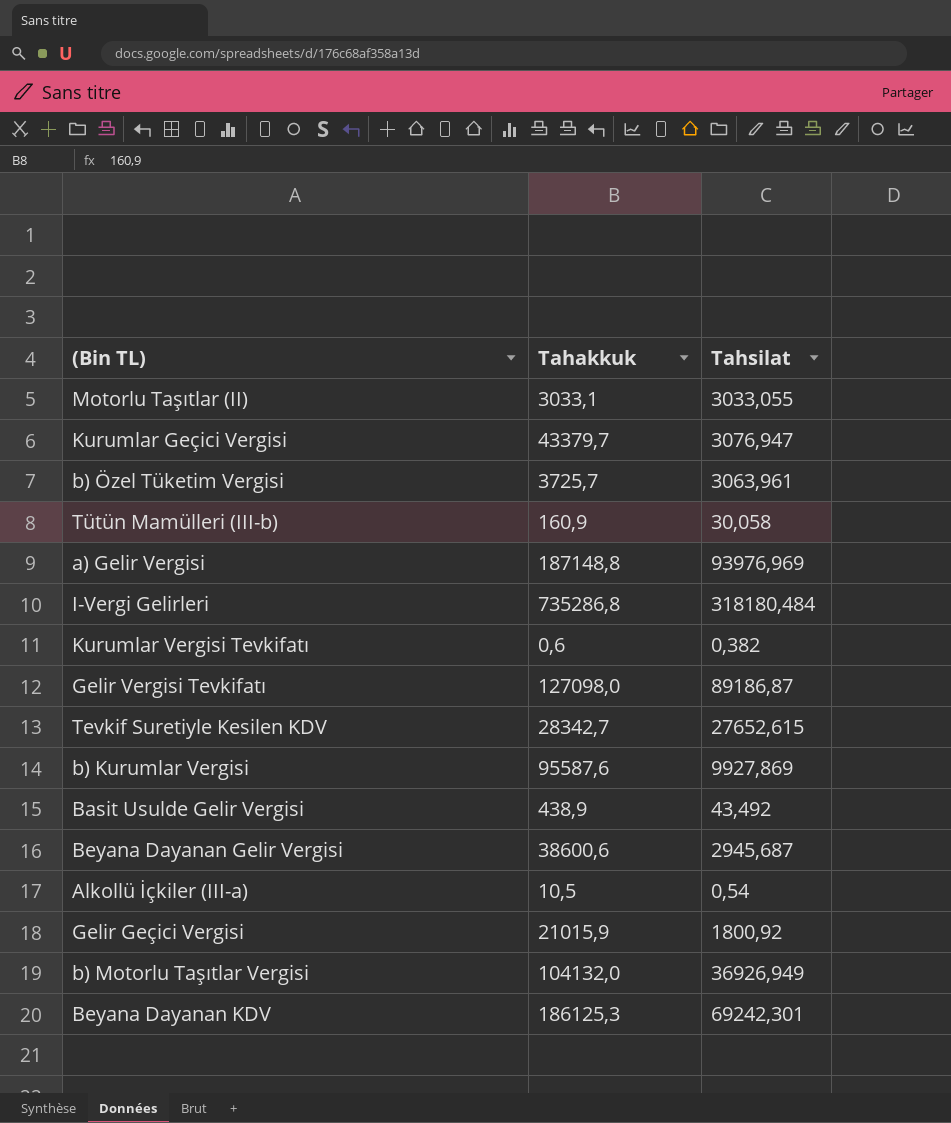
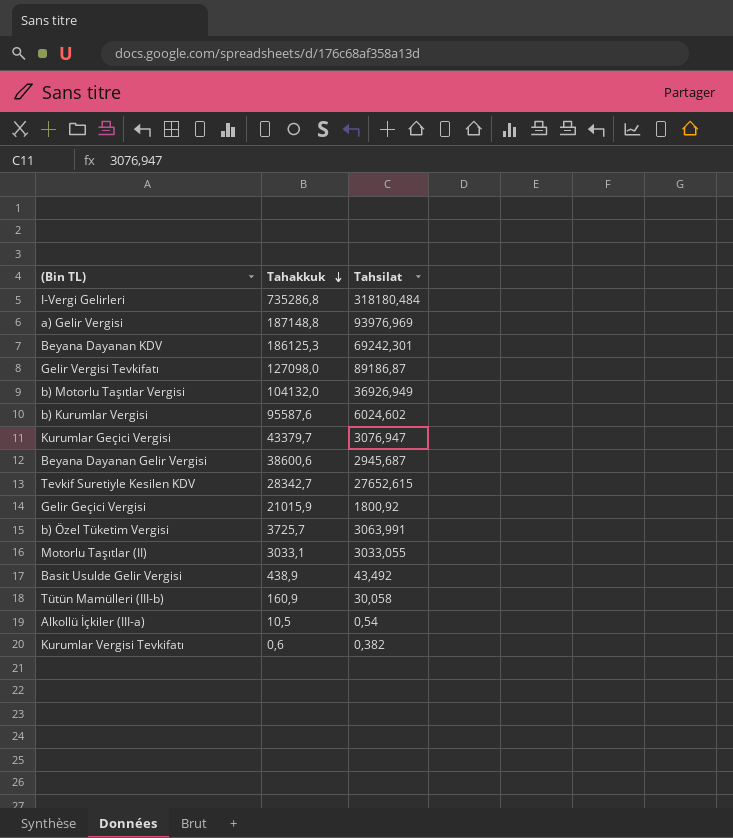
row order: none -> Tahakkuk descending
b) Kurumlar Vergisi | Tahsilat: 9927,869 -> 6024,602
b) Özel Tüketim Vergisi | Tahsilat: 3063,961 -> 3063,991

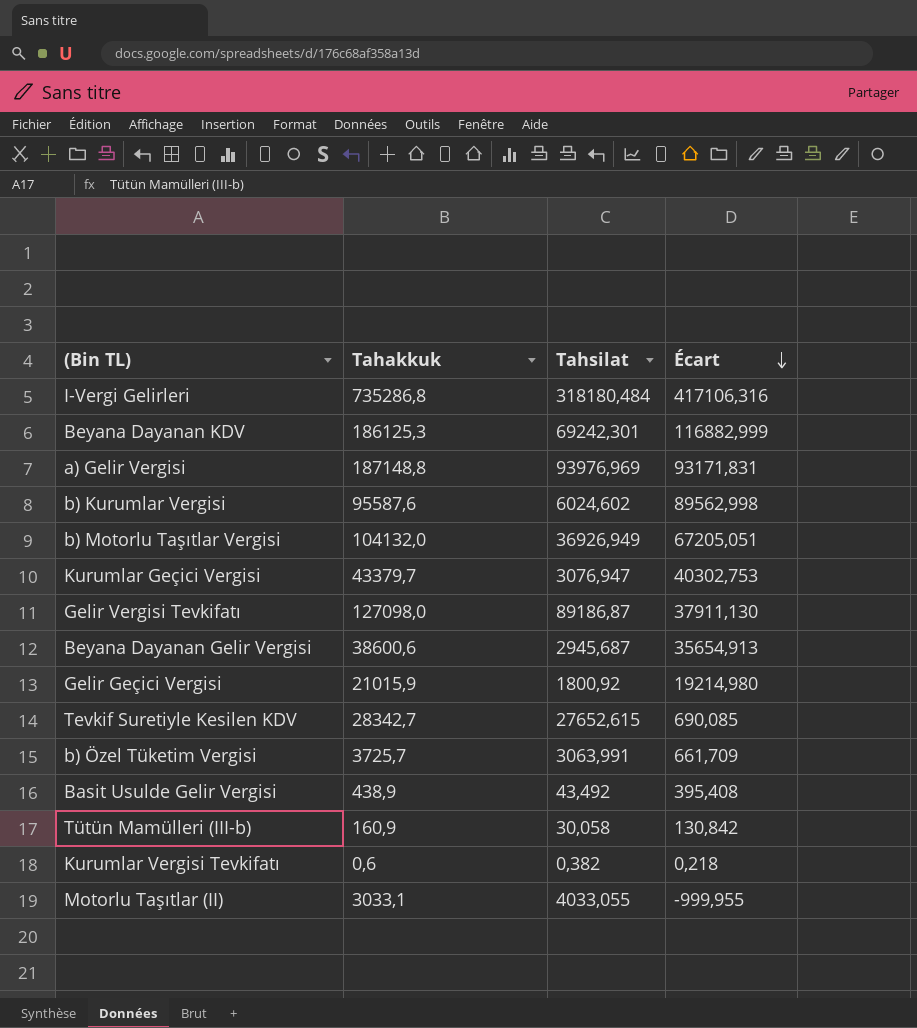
row order: Tahakkuk descending -> Écart descending
column Écart | formula: none -> [Tahakkuk] - [Tahsilat]
row Alkollü İçkiler (III-a): 10,5 | 0,54 -> none
Motorlu Taşıtlar (II) | Tahsilat: 3033,055 -> 4033,055

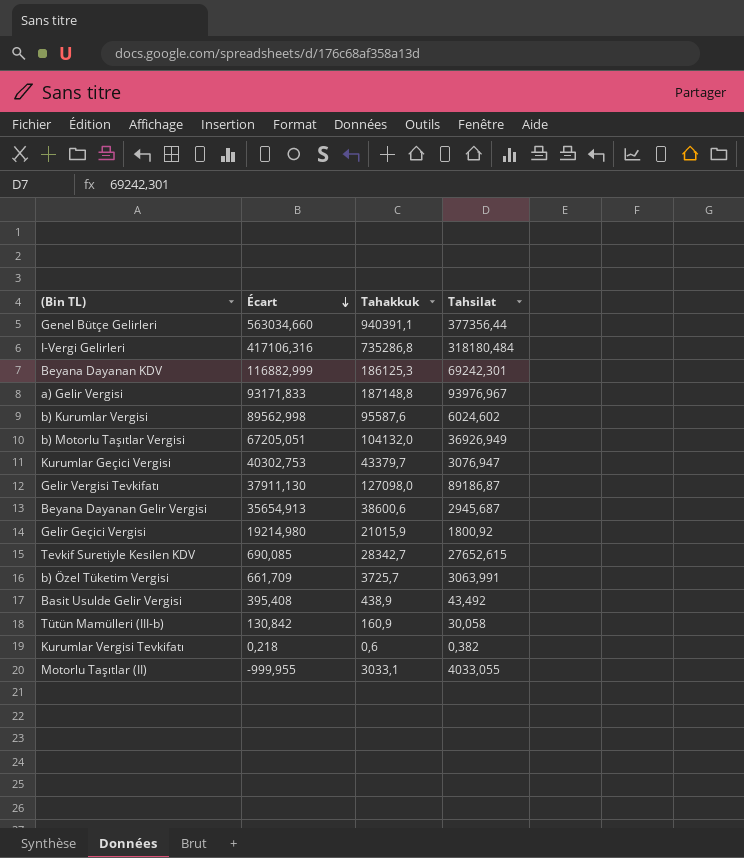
column Écart | position: 4 -> 2
row Genel Bütçe Gelirleri: none -> 563034,660 | 940391,1 | 377356,44
a) Gelir Vergisi | Écart: 93171,831 -> 93171,833
a) Gelir Vergisi | Tahsilat: 93976,969 -> 93976,967

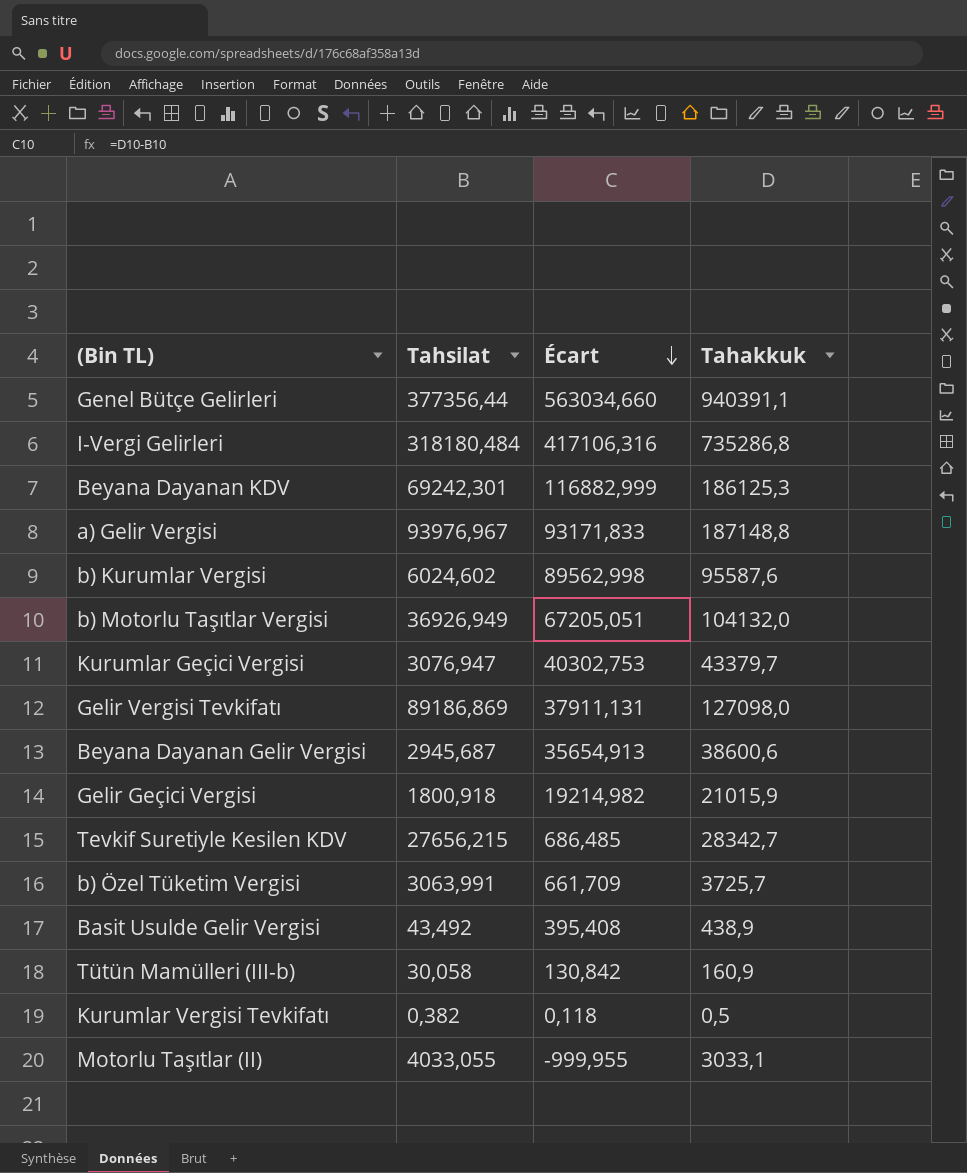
column Tahsilat | position: 4 -> 2
Gelir Vergisi Tevkifatı | Tahsilat: 89186,87 -> 89186,869
Gelir Vergisi Tevkifatı | Écart: 37911,130 -> 37911,131
Gelir Geçici Vergisi | Tahsilat: 1800,92 -> 1800,918
Gelir Geçici Vergisi | Écart: 19214,980 -> 19214,982
Tevkif Suretiyle Kesilen KDV | Tahsilat: 27652,615 -> 27656,215
Tevkif Suretiyle Kesilen KDV | Écart: 690,085 -> 686,485
Kurumlar Vergisi Tevkifatı | Écart: 0,218 -> 0,118
Kurumlar Vergisi Tevkifatı | Tahakkuk: 0,6 -> 0,5

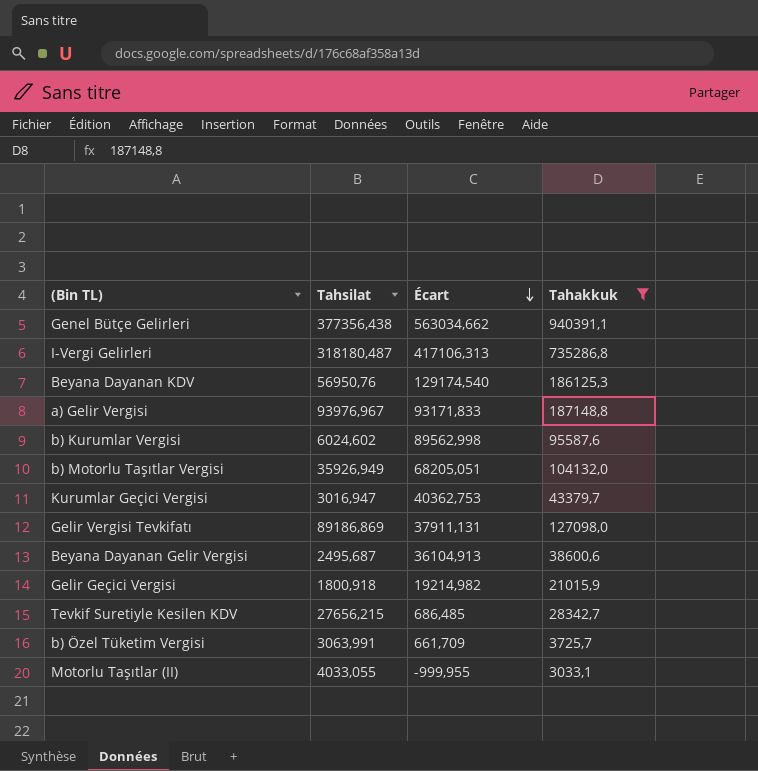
filter: none -> Tahakkuk >= 3033,1
Genel Bütçe Gelirleri | Tahsilat: 377356,44 -> 377356,438
Genel Bütçe Gelirleri | Écart: 563034,660 -> 563034,662
I-Vergi Gelirleri | Tahsilat: 318180,484 -> 318180,487
I-Vergi Gelirleri | Écart: 417106,316 -> 417106,313
Beyana Dayanan KDV | Tahsilat: 69242,301 -> 56950,76
Beyana Dayanan KDV | Écart: 116882,999 -> 129174,540
b) Motorlu Taşıtlar Vergisi | Tahsilat: 36926,949 -> 35926,949
b) Motorlu Taşıtlar Vergisi | Écart: 67205,051 -> 68205,051
Kurumlar Geçici Vergisi | Tahsilat: 3076,947 -> 3016,947
Kurumlar Geçici Vergisi | Écart: 40302,753 -> 40362,753
Beyana Dayanan Gelir Vergisi | Tahsilat: 2945,687 -> 2495,687
Beyana Dayanan Gelir Vergisi | Écart: 35654,913 -> 36104,913

